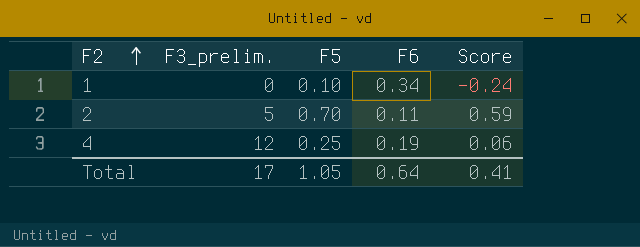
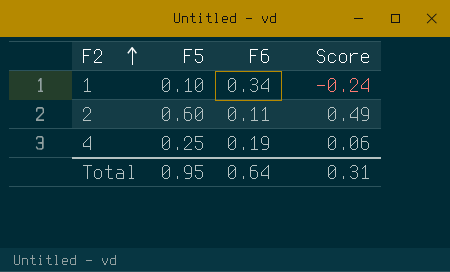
column F3_prelim. | position: 2 -> none
2 | F5: 0.70 -> 0.60
2 | Score: 0.59 -> 0.49
Total | F5: 1.05 -> 0.95
Total | Score: 0.41 -> 0.31

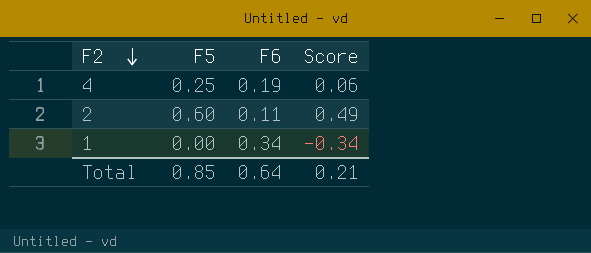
row order: F2 ascending -> F2 descending
1 | F5: 0.10 -> 0.00
1 | Score: -0.24 -> -0.34
Total | F5: 0.95 -> 0.85
Total | Score: 0.31 -> 0.21

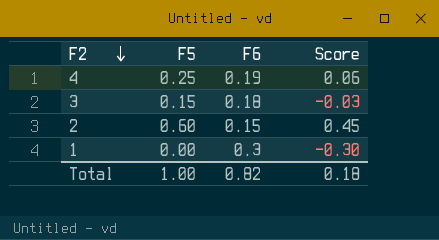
row 3: none -> 0.15 | 0.18 | -0.03
2 | F6: 0.11 -> 0.15
2 | Score: 0.49 -> 0.45
1 | F6: 0.34 -> 0.3
1 | Score: -0.34 -> -0.30
Total | F5: 0.85 -> 1.00
Total | F6: 0.64 -> 0.82
Total | Score: 0.21 -> 0.18

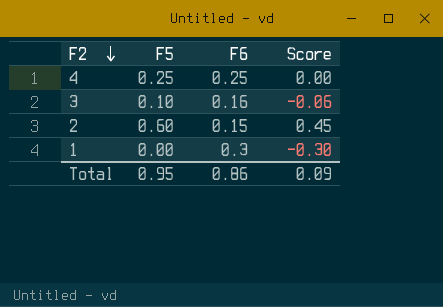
4 | F6: 0.19 -> 0.25
4 | Score: 0.06 -> 0.00
3 | F5: 0.15 -> 0.10
3 | F6: 0.18 -> 0.16
3 | Score: -0.03 -> -0.06
Total | F5: 1.00 -> 0.95
Total | F6: 0.82 -> 0.86
Total | Score: 0.18 -> 0.09

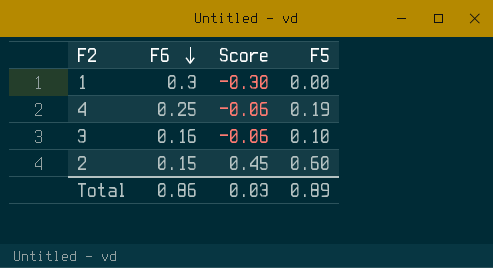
row order: F2 descending -> F6 descending
column F5 | position: 2 -> 4
4 | Score: 0.00 -> -0.06
4 | F5: 0.25 -> 0.19
Total | Score: 0.09 -> 0.03
Total | F5: 0.95 -> 0.89

